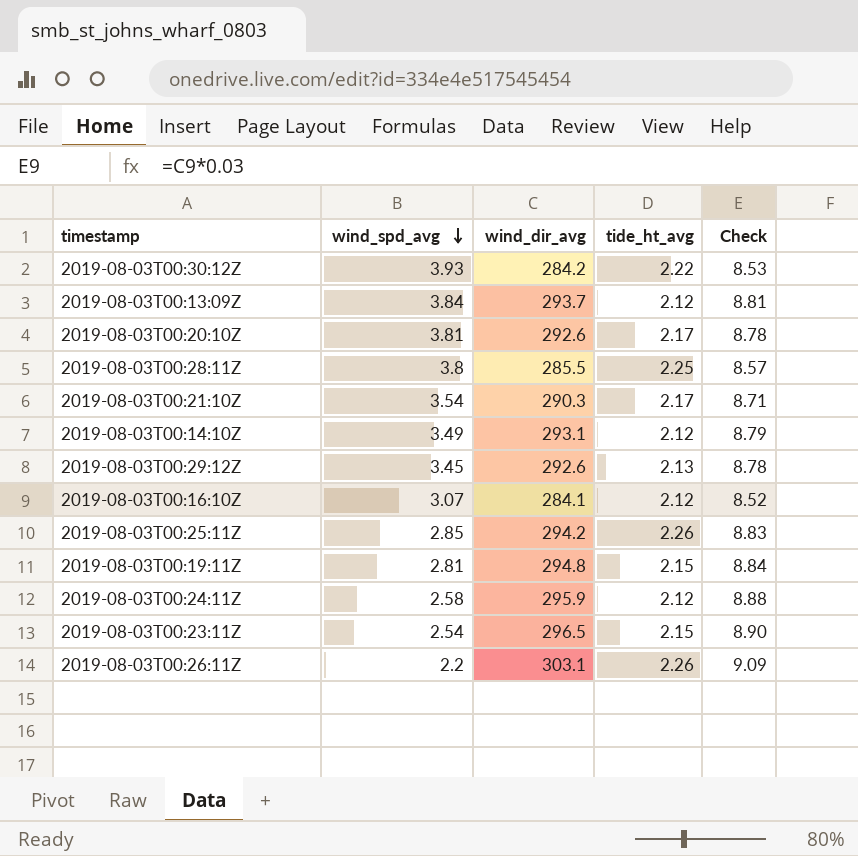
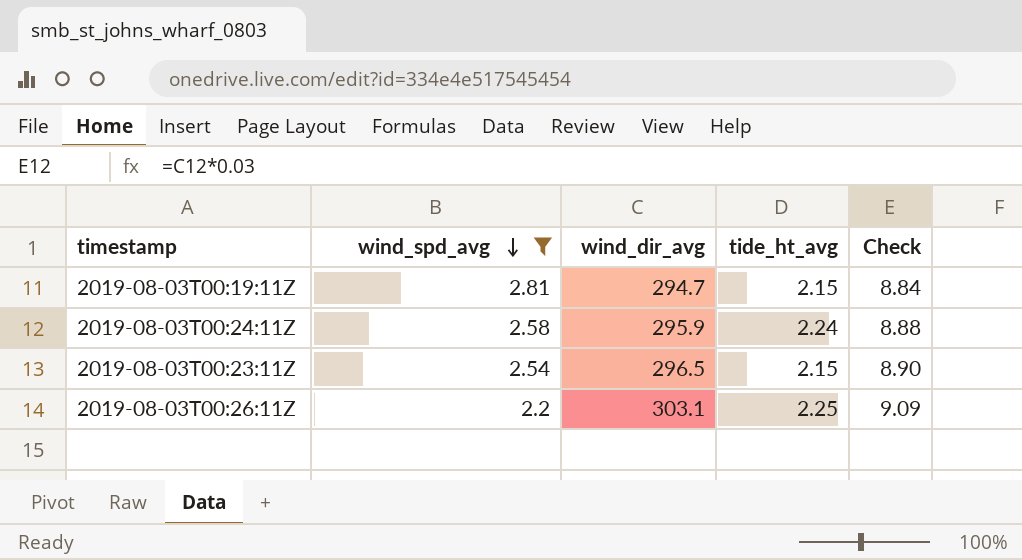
filter: none -> wind_spd_avg <= 2.81
2019-08-03T00:19:11Z | wind_dir_avg: 294.8 -> 294.7
2019-08-03T00:24:11Z | tide_ht_avg: 2.12 -> 2.24
2019-08-03T00:26:11Z | tide_ht_avg: 2.26 -> 2.25

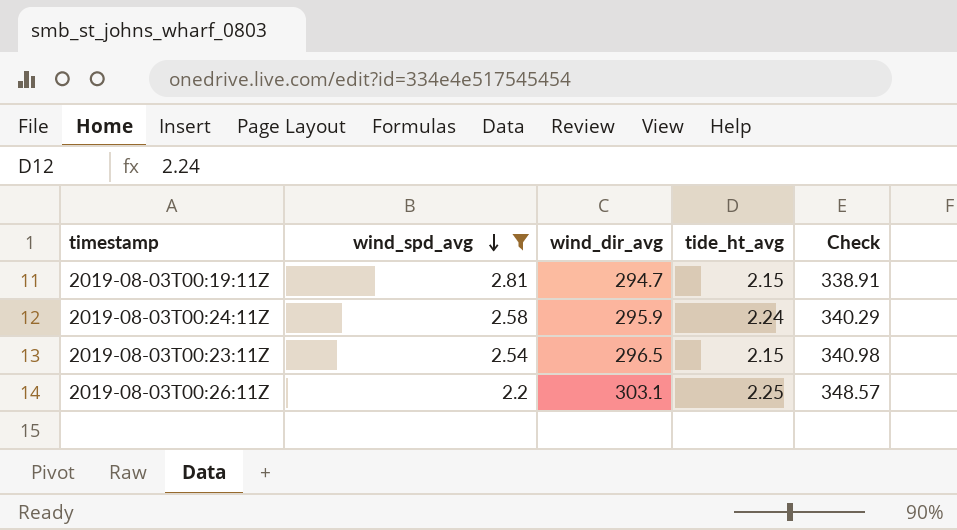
column Check | formula: [wind_dir_avg] * 0.03 -> [wind_dir_avg] * 1.15

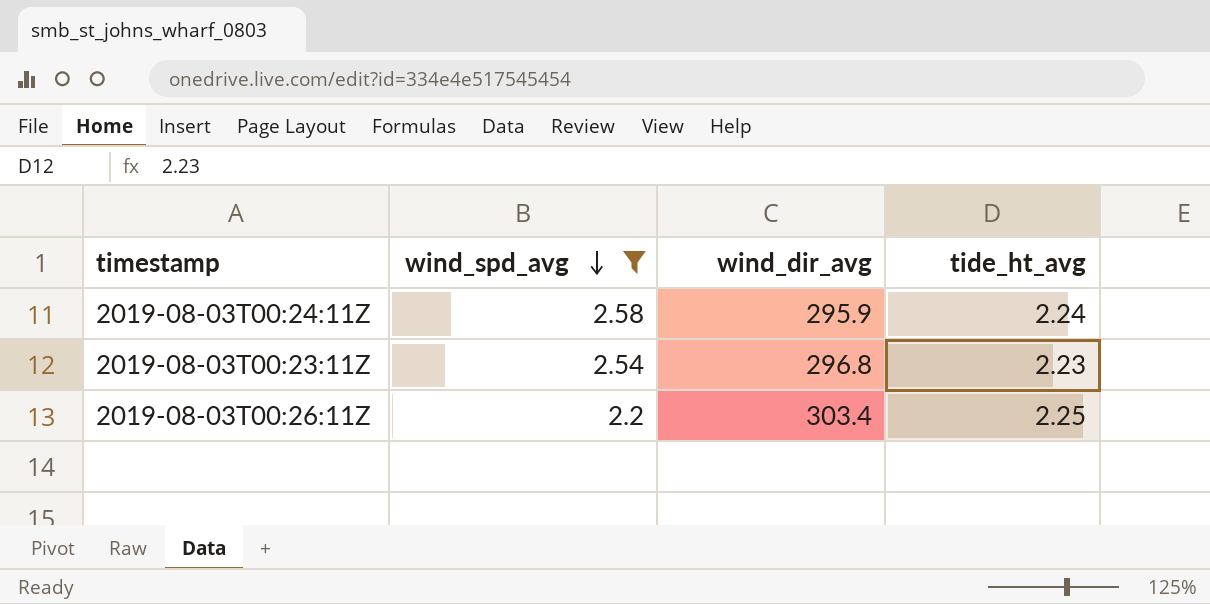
column Check | formula: [wind_dir_avg] * 1.15 -> none
row 2019-08-03T00:19:11Z: 2.81 | 294.7 | 2.15 | 338.91 -> none
2019-08-03T00:23:11Z | wind_dir_avg: 296.5 -> 296.8
2019-08-03T00:23:11Z | tide_ht_avg: 2.15 -> 2.23
2019-08-03T00:26:11Z | wind_dir_avg: 303.1 -> 303.4

